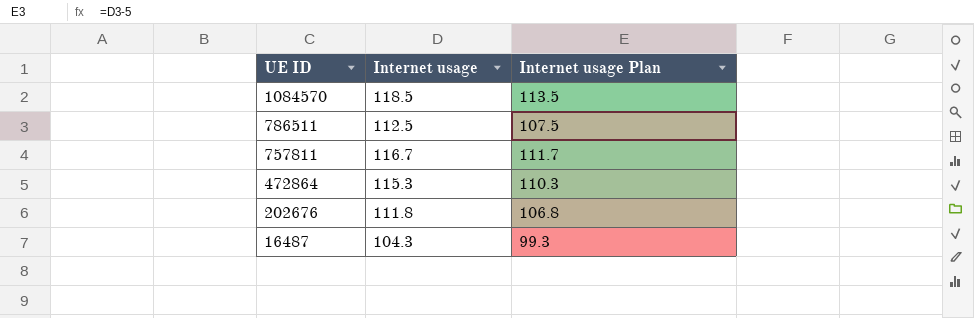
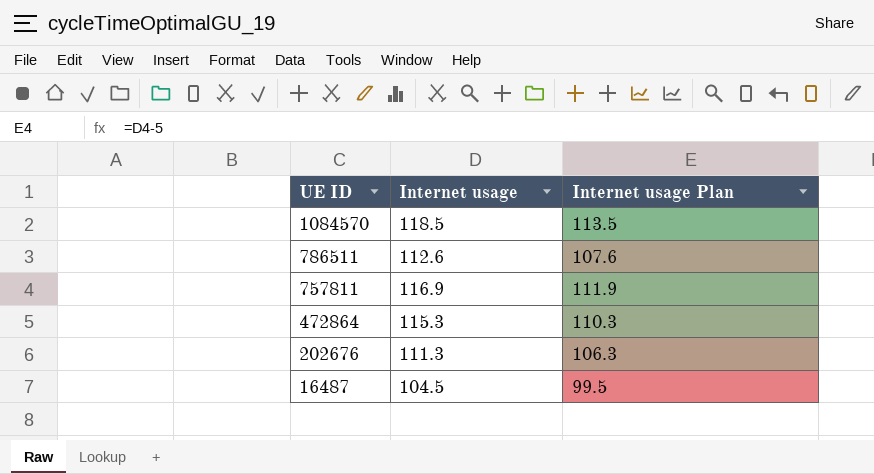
786511 | Internet usage: 112.5 -> 112.6
786511 | Internet usage Plan: 107.5 -> 107.6
757811 | Internet usage: 116.7 -> 116.9
757811 | Internet usage Plan: 111.7 -> 111.9
202676 | Internet usage: 111.8 -> 111.3
202676 | Internet usage Plan: 106.8 -> 106.3
16487 | Internet usage: 104.3 -> 104.5
16487 | Internet usage Plan: 99.3 -> 99.5

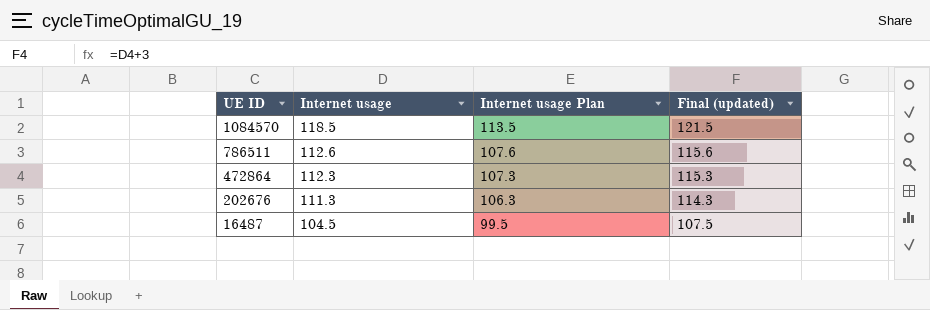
column Final (updated) | formula: none -> [Internet usage] + 3
row 757811: 116.9 | 111.9 -> none
472864 | Internet usage: 115.3 -> 112.3
472864 | Internet usage Plan: 110.3 -> 107.3

